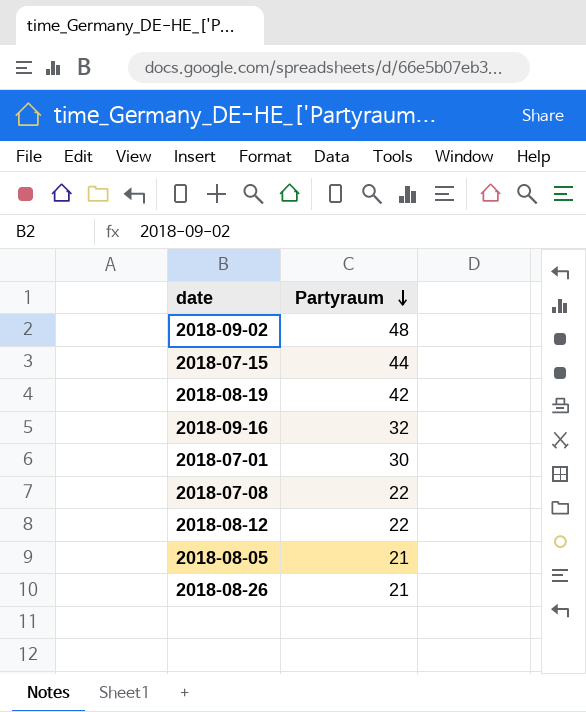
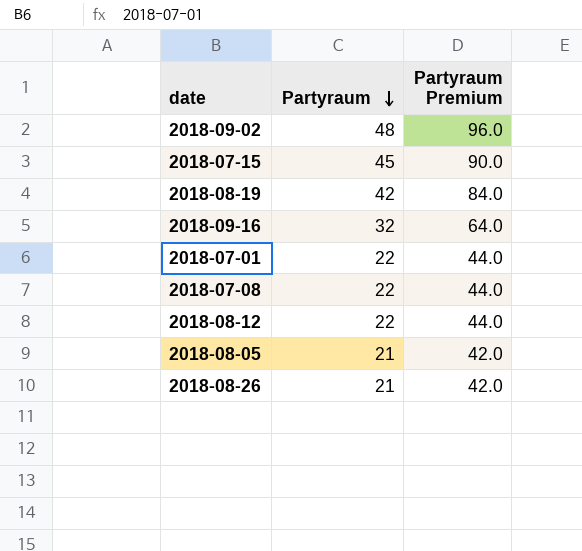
column Partyraum Premium | formula: none -> [Partyraum] * 2
2018-07-15 | Partyraum: 44 -> 45
2018-07-01 | Partyraum: 30 -> 22

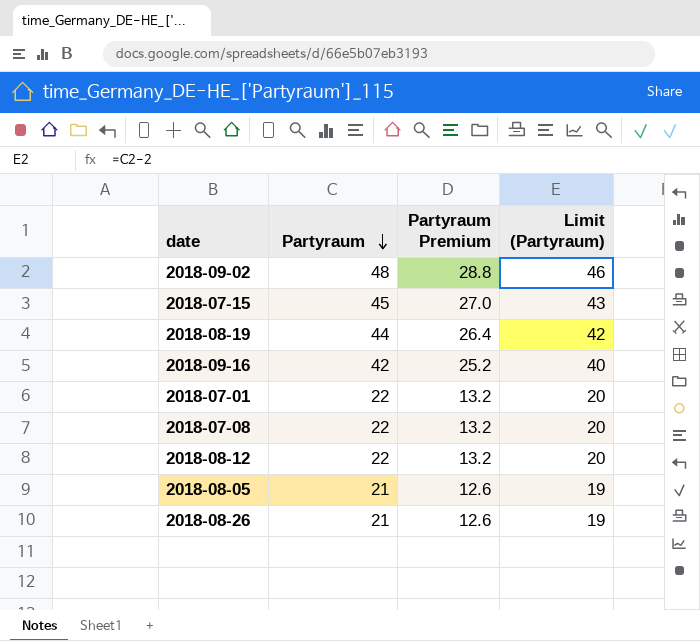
column Partyraum Premium | formula: [Partyraum] * 2 -> [Partyraum] * 0.6
column Limit (Partyraum) | formula: none -> [Partyraum] - 2
2018-08-19 | Partyraum: 42 -> 44
2018-09-16 | Partyraum: 32 -> 42

